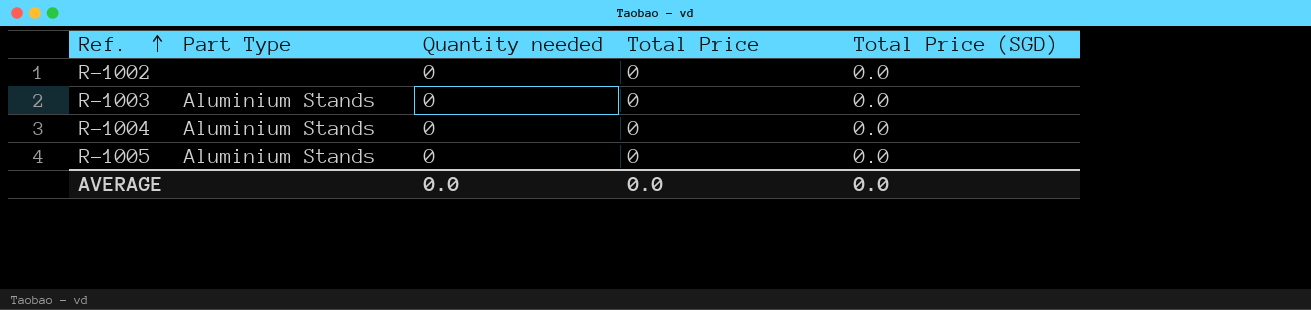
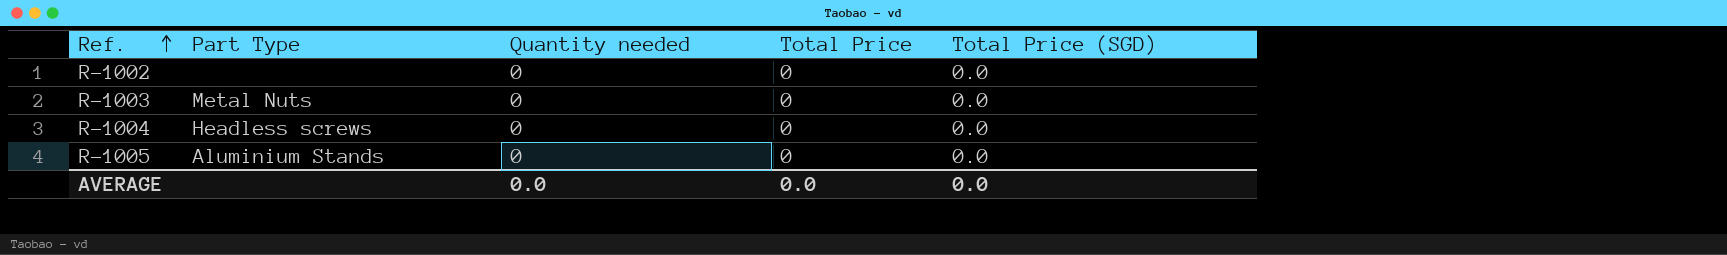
R-1003 | Part Type: Aluminium Stands -> Metal Nuts
R-1004 | Part Type: Aluminium Stands -> Headless screws

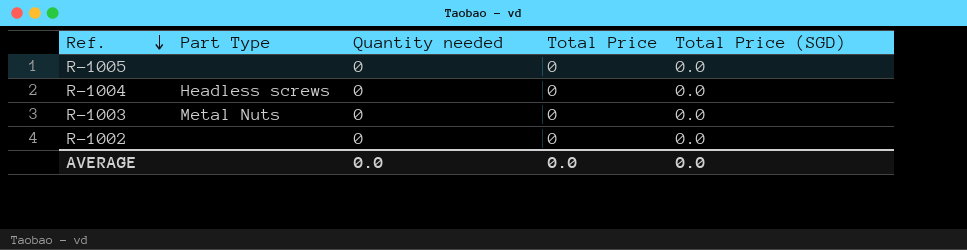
row order: Ref. ascending -> Ref. descending
R-1005 | Part Type: Aluminium Stands -> none

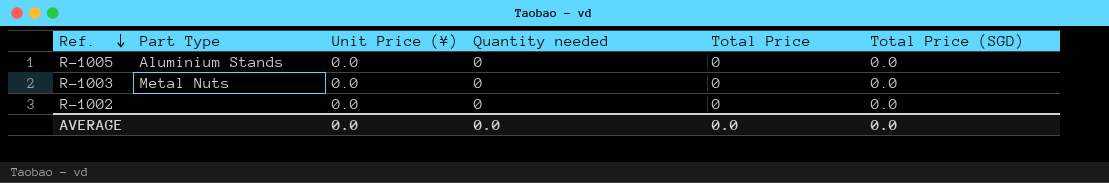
column Unit Price (¥) | position: none -> 3
row R-1004: Headless screws | 0 | 0 | 0.0 -> none
R-1005 | Part Type: none -> Aluminium Stands

